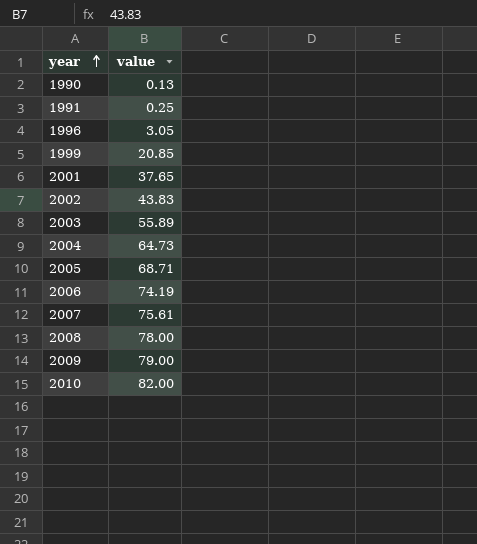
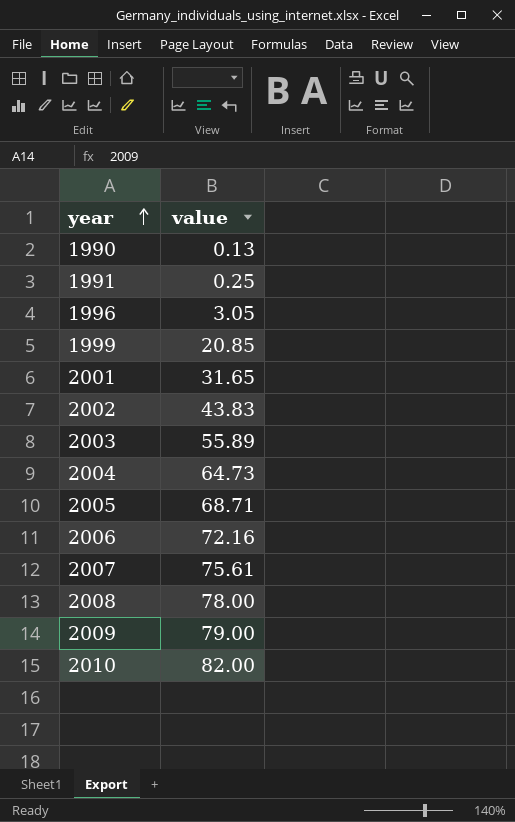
2001 | value: 37.65 -> 31.65
2006 | value: 74.19 -> 72.16

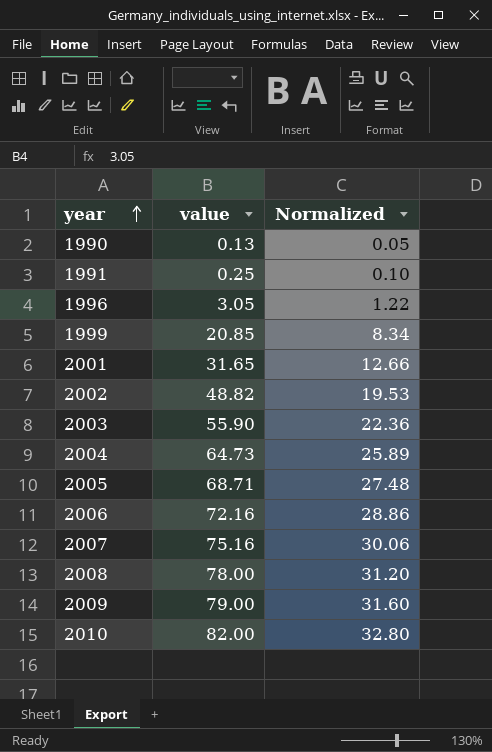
column Normalized | formula: none -> [value] * 0.4
2002 | value: 43.83 -> 48.82
2003 | value: 55.89 -> 55.90
2007 | value: 75.61 -> 75.16

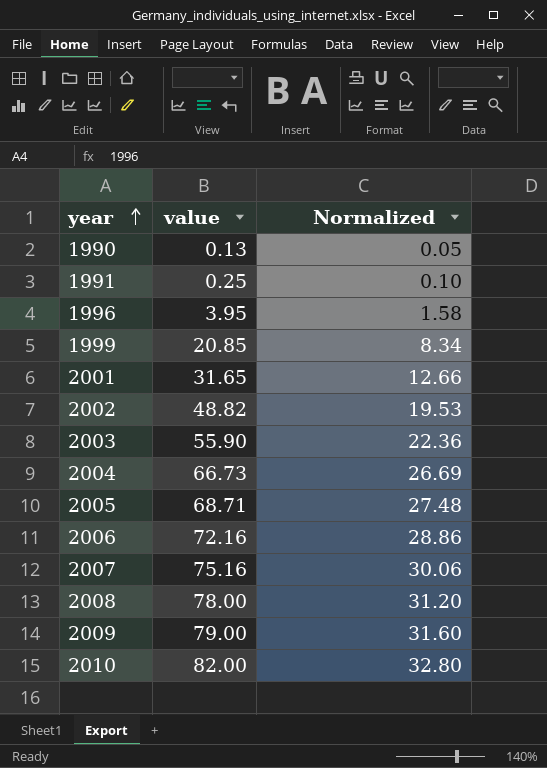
1996 | value: 3.05 -> 3.95
1996 | Normalized: 1.22 -> 1.58
2004 | value: 64.73 -> 66.73
2004 | Normalized: 25.89 -> 26.69

